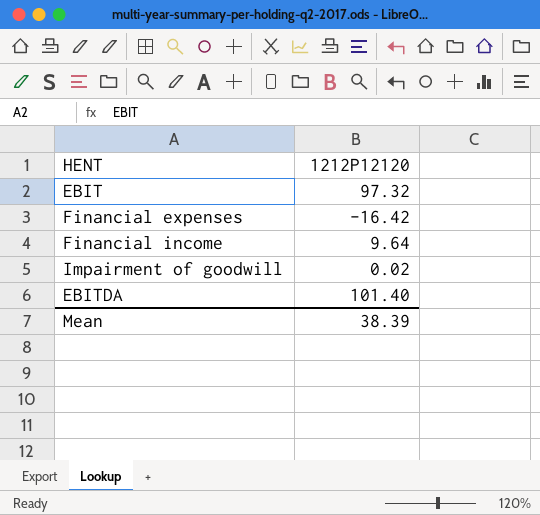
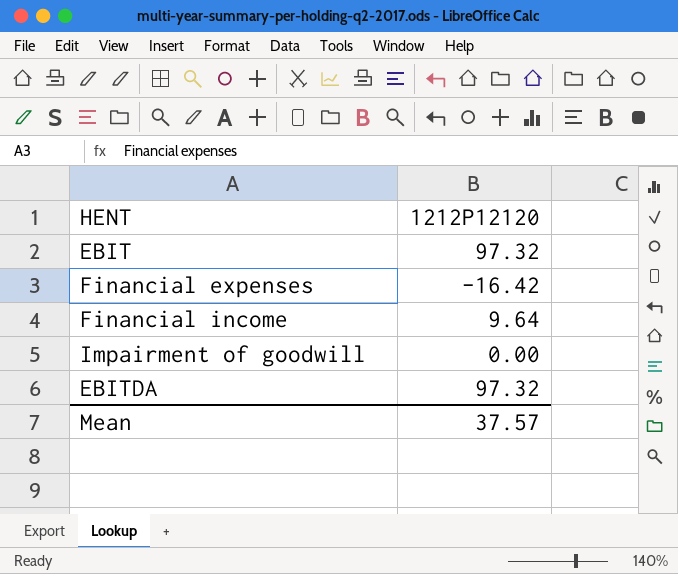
Impairment of goodwill | 1212P12120: 0.02 -> 0.00
EBITDA | 1212P12120: 101.40 -> 97.32
Mean | 1212P12120: 38.39 -> 37.57

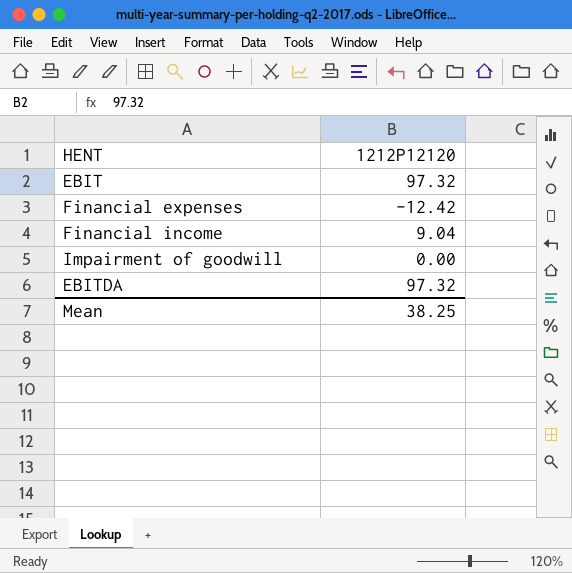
Financial expenses | 1212P12120: -16.42 -> -12.42
Financial income | 1212P12120: 9.64 -> 9.04
Mean | 1212P12120: 37.57 -> 38.25

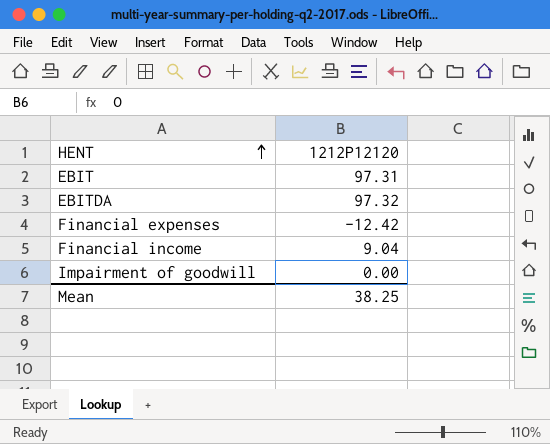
row order: none -> HENT ascending
EBIT | 1212P12120: 97.32 -> 97.31

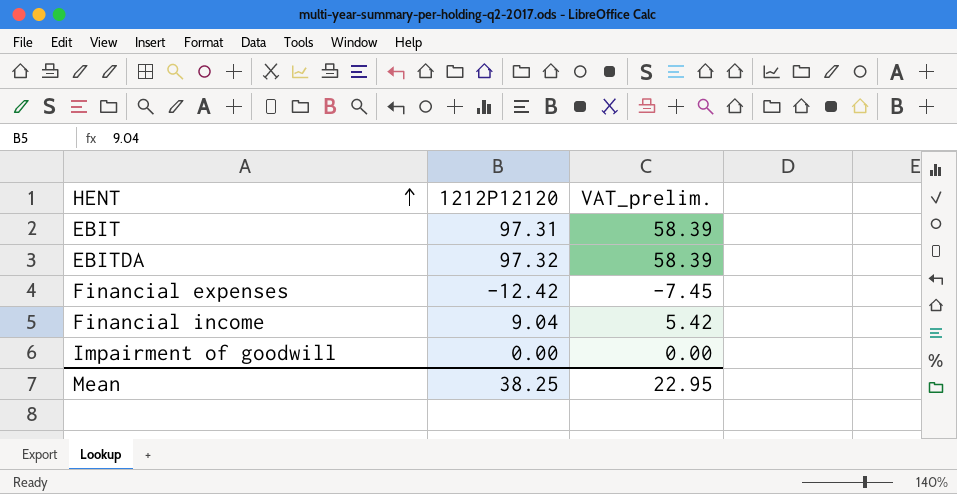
column VAT_prelim. | formula: none -> [1212P12120] * 0.6

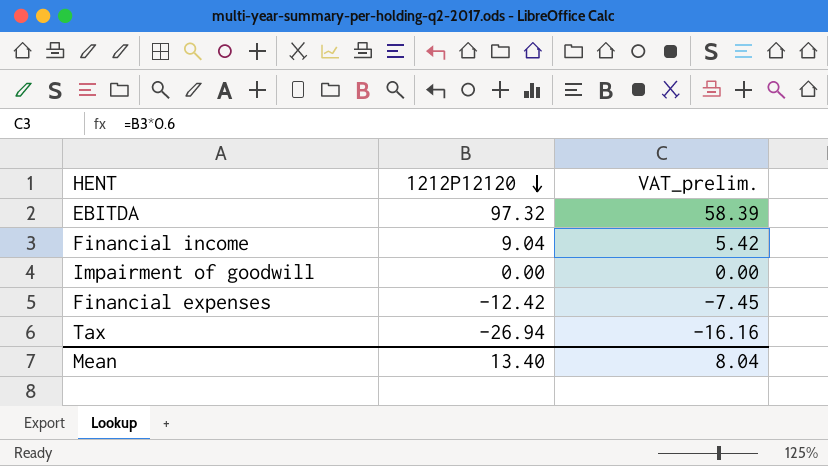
row order: HENT ascending -> 1212P12120 descending
row EBIT: 97.31 | 58.39 -> none
row Tax: none -> -26.94 | -16.16
Mean | 1212P12120: 38.25 -> 13.40
Mean | VAT_prelim.: 22.95 -> 8.04

